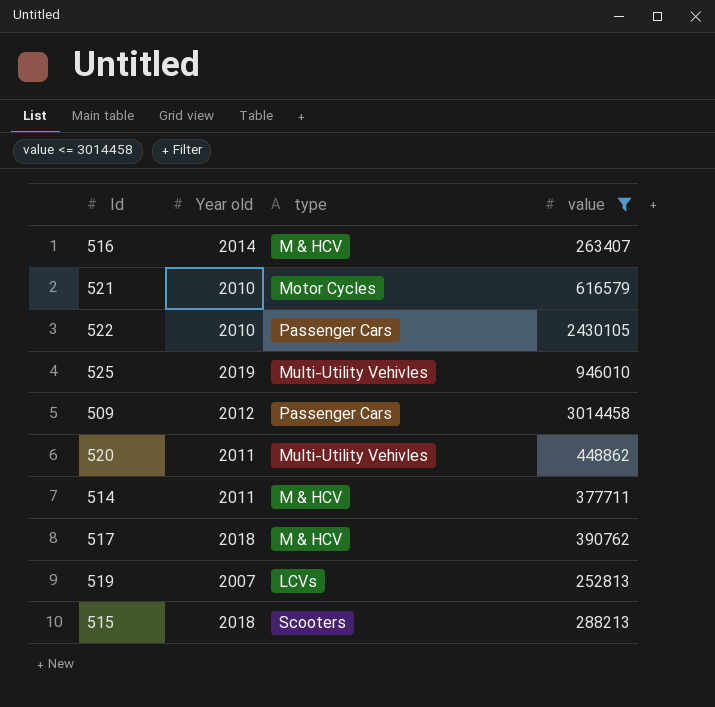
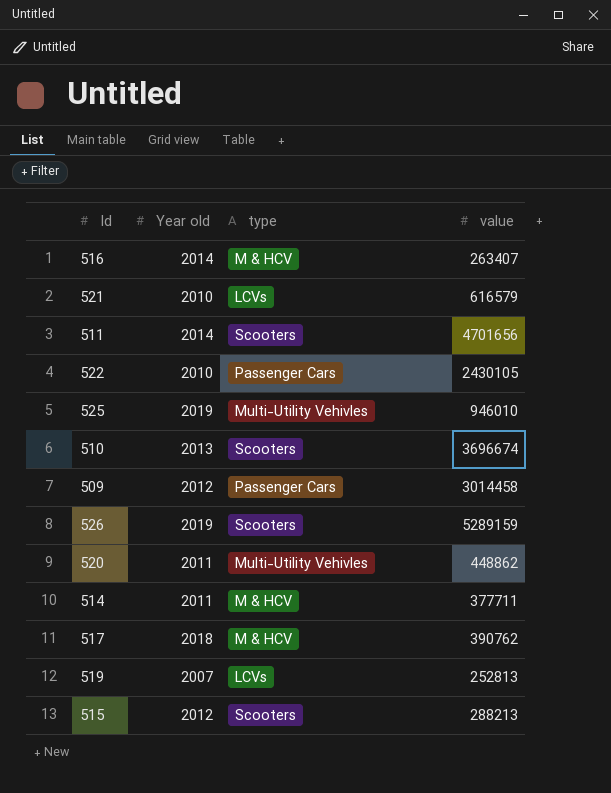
filter: value <= 3014458 -> none
521 | type: Motor Cycles -> LCVs
515 | Year old: 2018 -> 2012

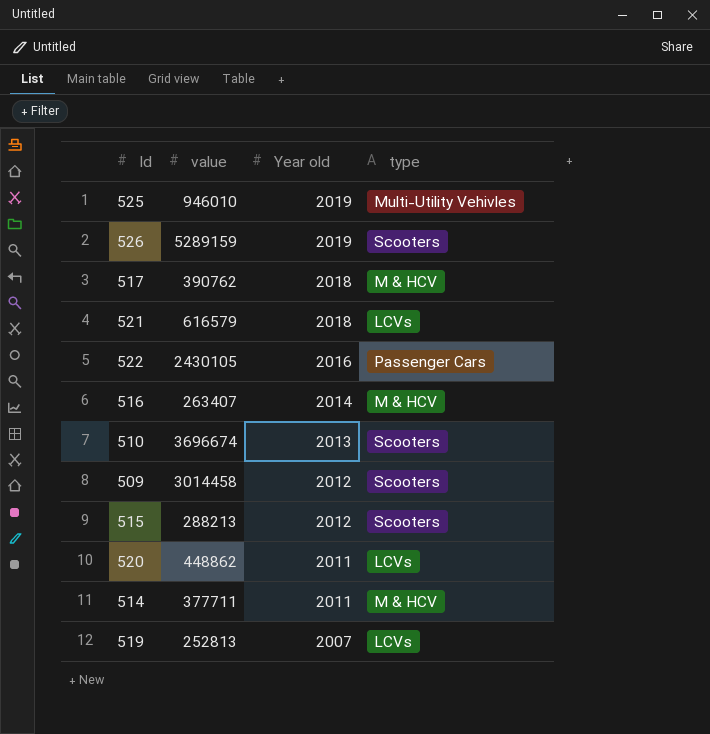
row order: none -> Year old descending
column value | position: 4 -> 2
row 511: 2014 | Scooters | 4701656 -> none
521 | Year old: 2010 -> 2018
522 | Year old: 2010 -> 2016
509 | type: Passenger Cars -> Scooters
520 | type: Multi-Utility Vehivles -> LCVs

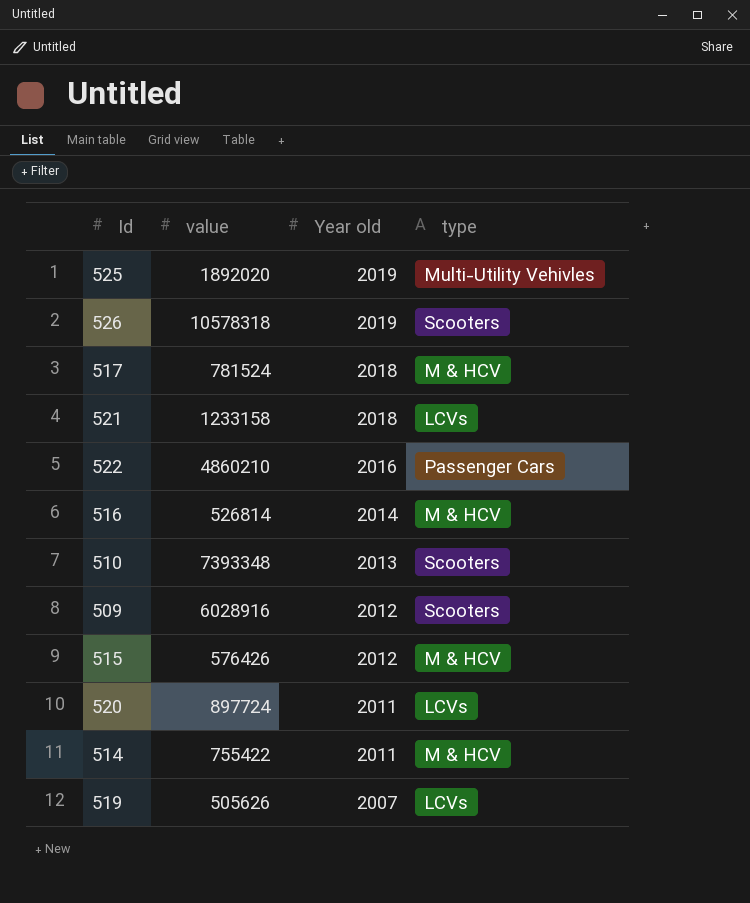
525 | value: 946010 -> 1892020
526 | value: 5289159 -> 10578318
517 | value: 390762 -> 781524
521 | value: 616579 -> 1233158
522 | value: 2430105 -> 4860210
516 | value: 263407 -> 526814
510 | value: 3696674 -> 7393348
509 | value: 3014458 -> 6028916
515 | value: 288213 -> 576426
515 | type: Scooters -> M & HCV
520 | value: 448862 -> 897724
514 | value: 377711 -> 755422
519 | value: 252813 -> 505626

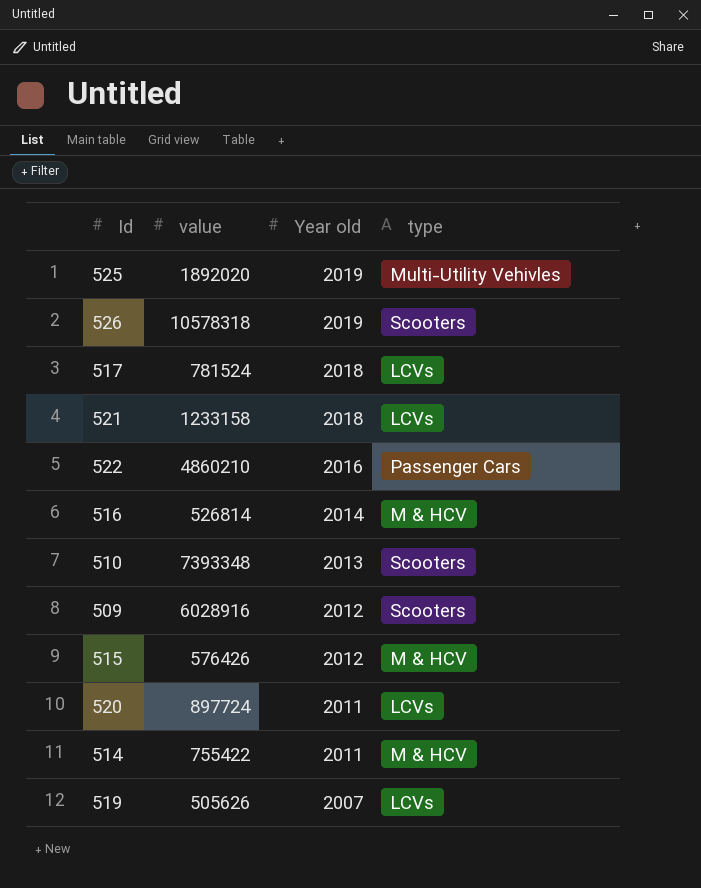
517 | type: M & HCV -> LCVs

